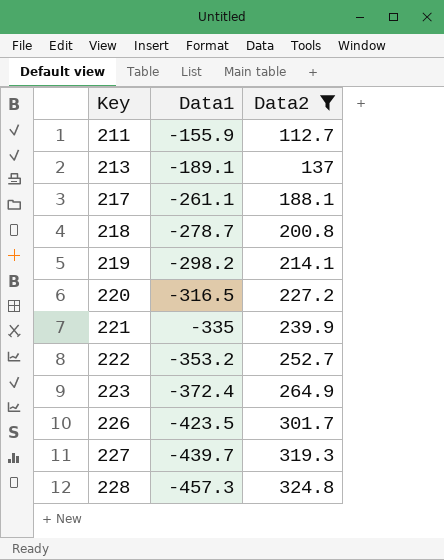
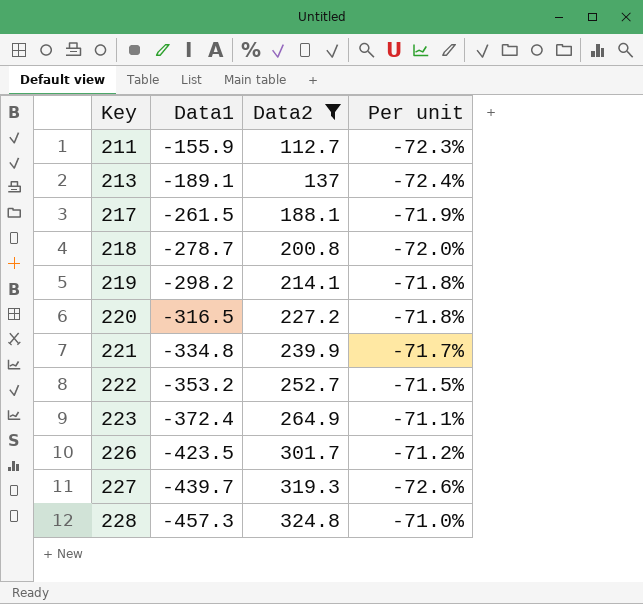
column Per unit | formula: none -> [Data2] / [Data1]
217 | Data1: -261.1 -> -261.5
221 | Data1: -335 -> -334.8

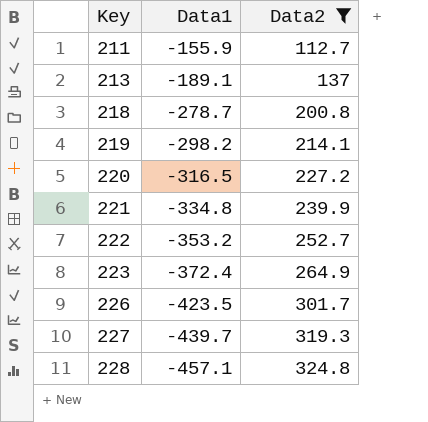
column Per unit | formula: [Data2] / [Data1] -> none
row 217: -261.5 | 188.1 | -71.9% -> none
228 | Data1: -457.3 -> -457.1

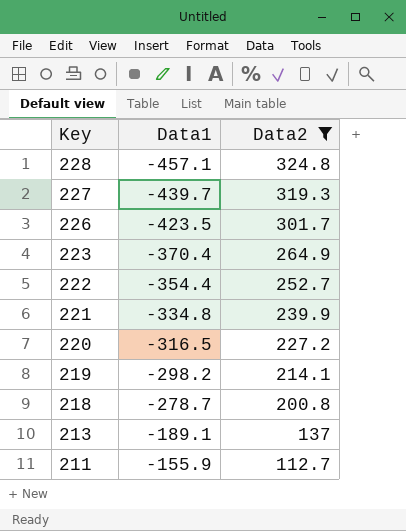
row order: Key ascending -> Key descending
223 | Data1: -372.4 -> -370.4
222 | Data1: -353.2 -> -354.4

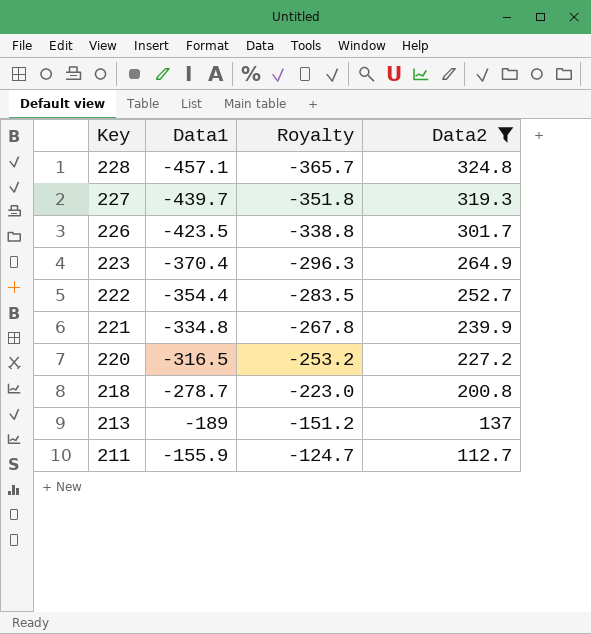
column Royalty | formula: none -> [Data1] * 0.8
row 219: -298.2 | 214.1 -> none
213 | Data1: -189.1 -> -189

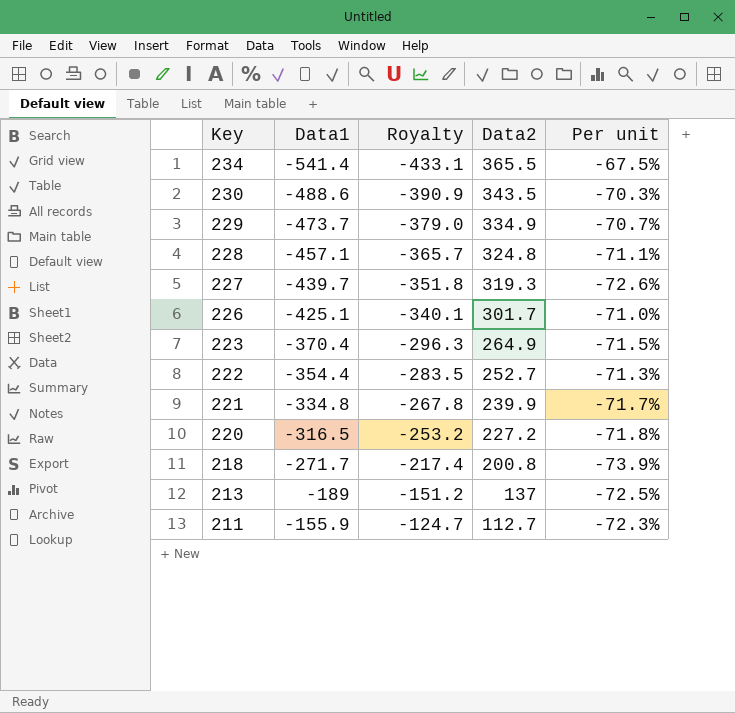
filter: Data2 <= 324.8 -> none
column Per unit | formula: none -> [Data2] / [Data1]
226 | Data1: -423.5 -> -425.1
226 | Royalty: -338.8 -> -340.1
218 | Data1: -278.7 -> -271.7
218 | Royalty: -223.0 -> -217.4

